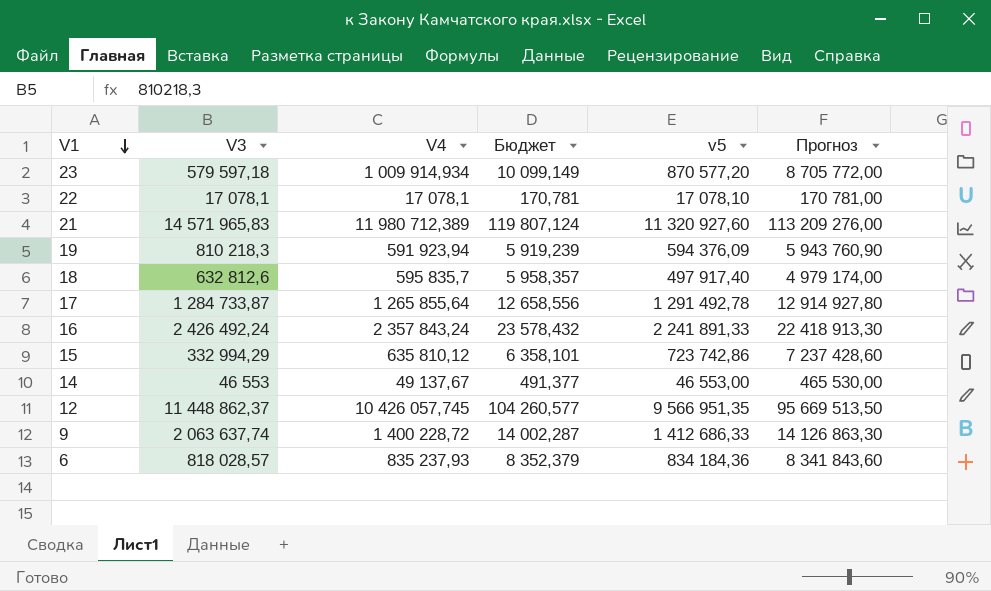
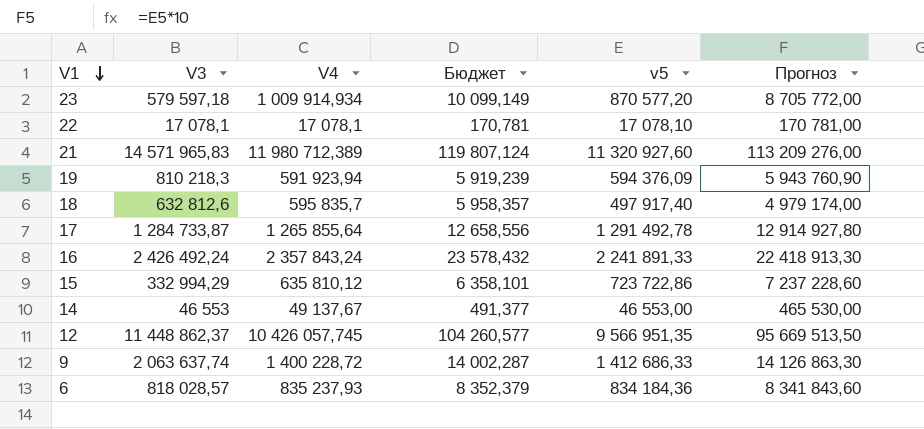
15 | v5: 723 742,86 -> 723 722,86
15 | Прогноз: 7 237 428,60 -> 7 237 228,60

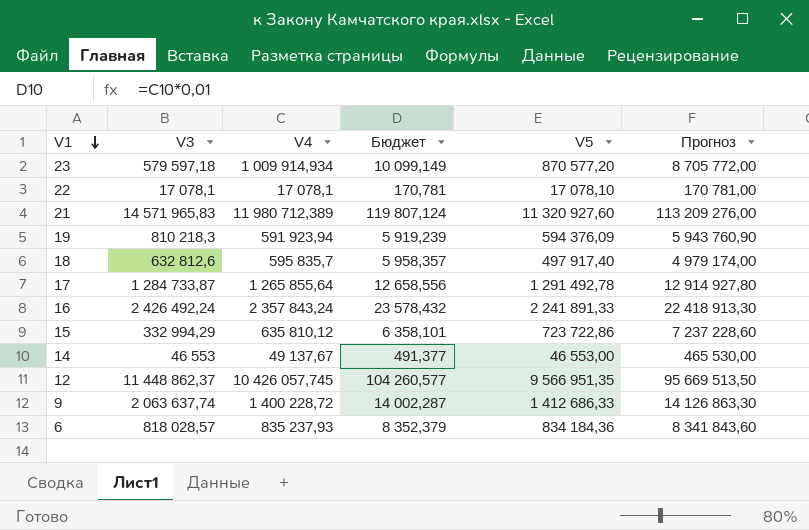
column name: v5 -> V5

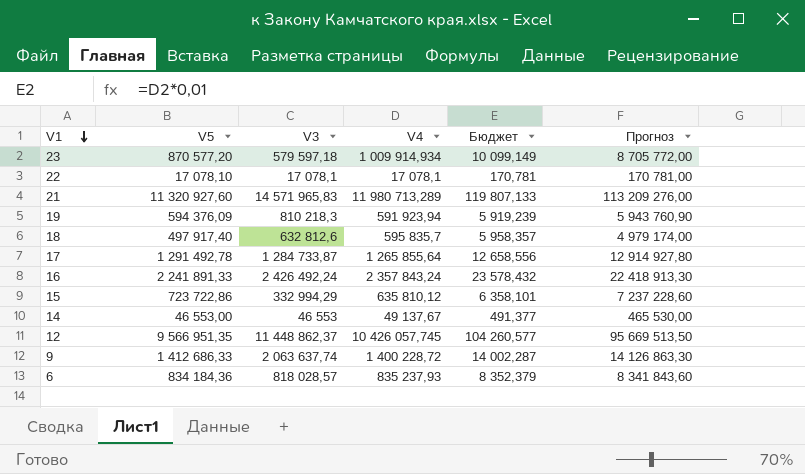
column V5 | position: 5 -> 2
21 | V4: 11 980 712,389 -> 11 980 713,289
21 | Бюджет: 119 807,124 -> 119 807,133

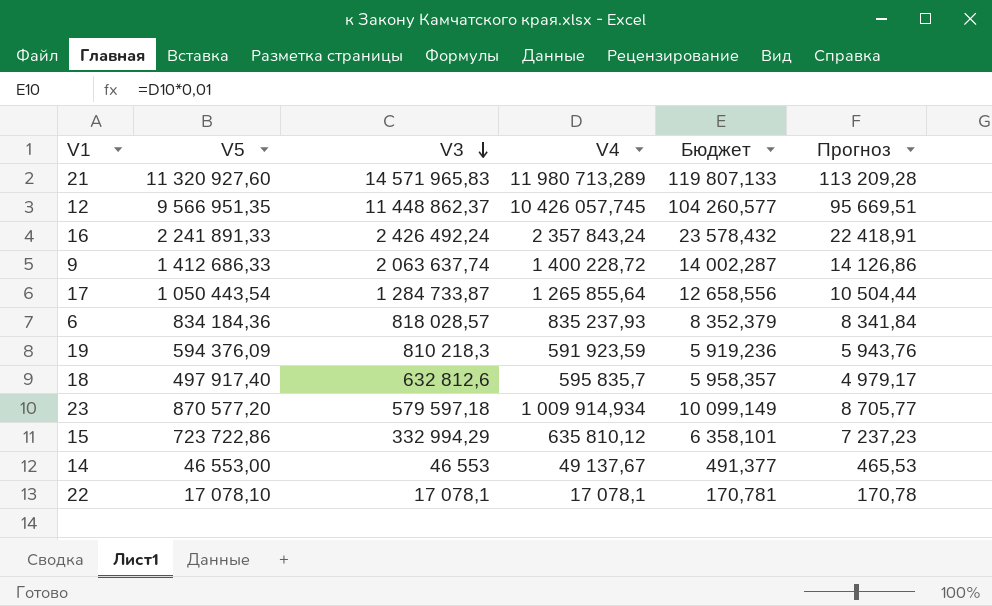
row order: V1 descending -> V3 descending
column Прогноз | formula: [V5] * 10 -> [V5] * 0,01
17 | V5: 1 291 492,78 -> 1 050 443,54
19 | V4: 591 923,94 -> 591 923,59
19 | Бюджет: 5 919,239 -> 5 919,236

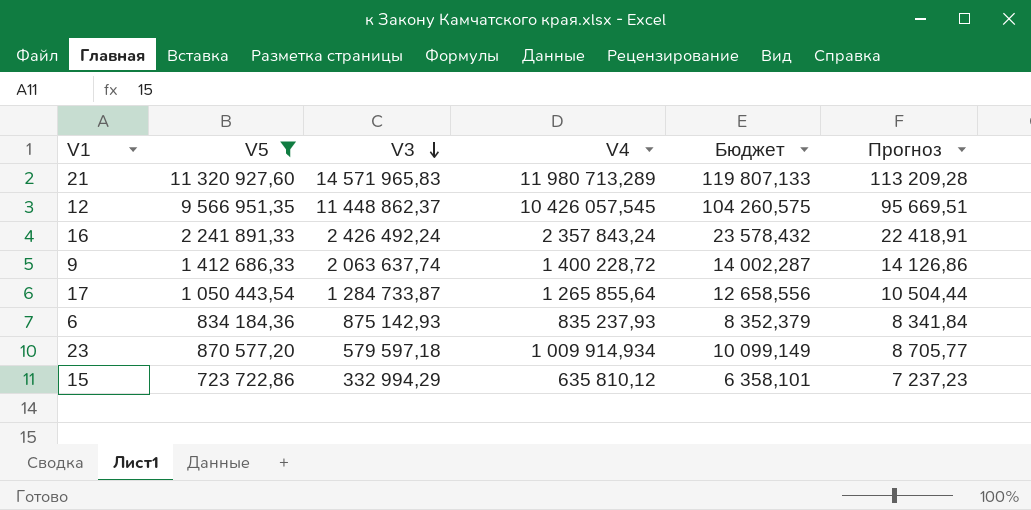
filter: none -> V5 >= 723 722,86
12 | V4: 10 426 057,745 -> 10 426 057,545
12 | Бюджет: 104 260,577 -> 104 260,575
6 | V3: 818 028,57 -> 875 142,93

